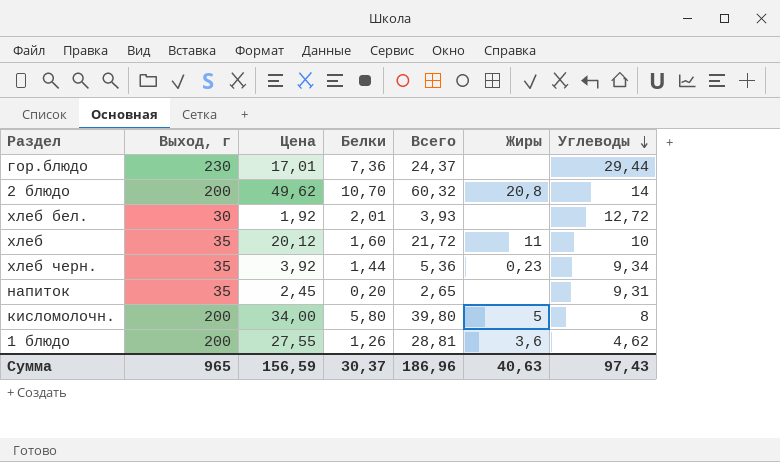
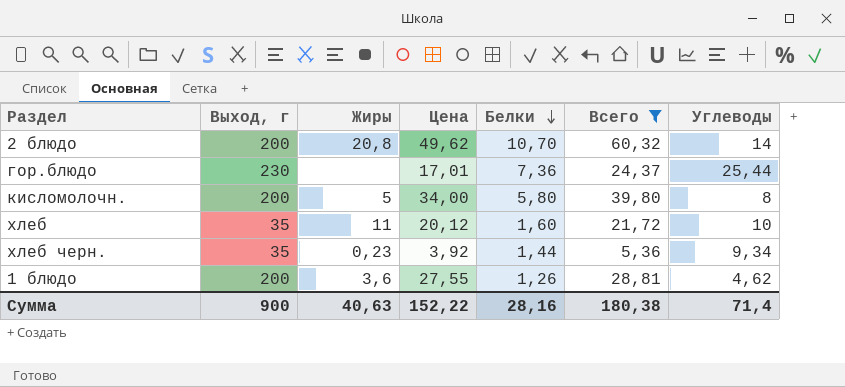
filter: none -> Всего >= 5,36
row order: Углеводы descending -> Белки descending
column Жиры | position: 6 -> 3
гор.блюдо | Углеводы: 29,44 -> 25,44
Сумма | Выход, г: 965 -> 900
Сумма | Цена: 156,59 -> 152,22
Сумма | Белки: 30,37 -> 28,16
Сумма | Всего: 186,96 -> 180,38
Сумма | Углеводы: 97,43 -> 71,4

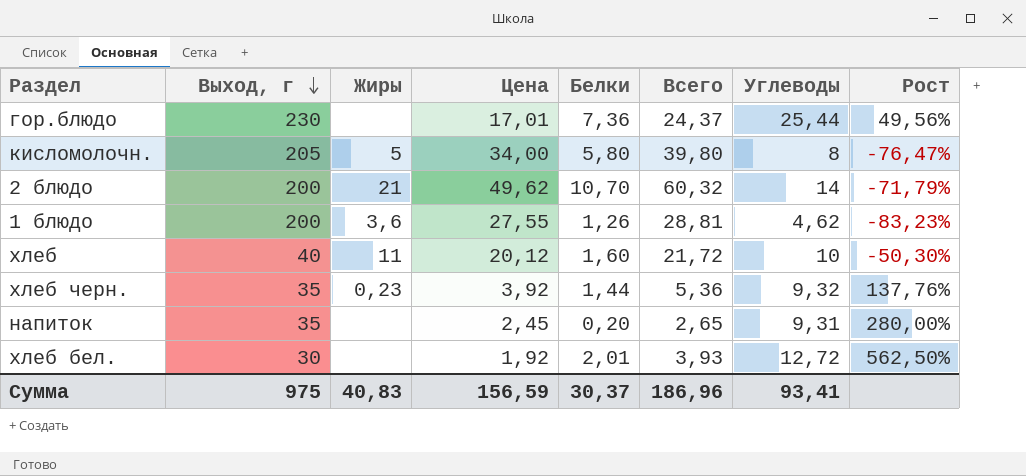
filter: Всего >= 5,36 -> none
row order: Белки descending -> Выход, г descending
column Рост | formula: none -> ([Углеводы] - [Цена]) / [Цена]
кисломолочн. | Выход, г: 200 -> 205
2 блюдо | Жиры: 20,8 -> 21
хлеб | Выход, г: 35 -> 40
хлеб черн. | Углеводы: 9,34 -> 9,32
Сумма | Выход, г: 900 -> 975
Сумма | Жиры: 40,63 -> 40,83
Сумма | Цена: 152,22 -> 156,59
Сумма | Белки: 28,16 -> 30,37
Сумма | Всего: 180,38 -> 186,96
Сумма | Углеводы: 71,4 -> 93,41

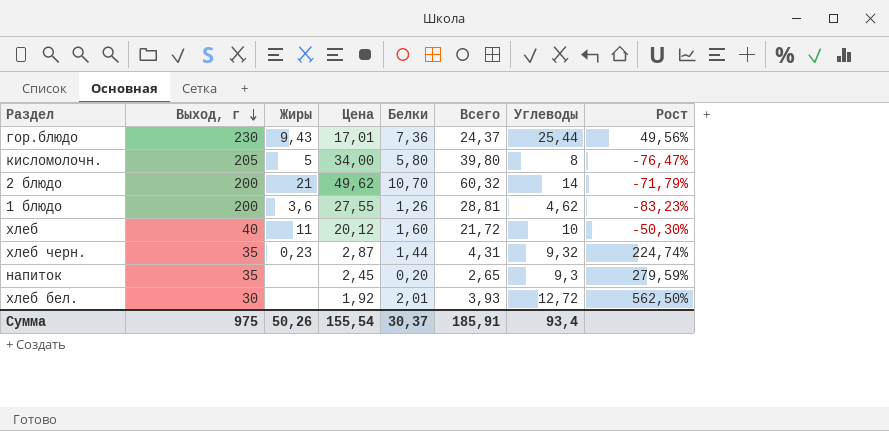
гор.блюдо | Жиры: none -> 9,43
хлеб черн. | Цена: 3,92 -> 2,87
хлеб черн. | Всего: 5,36 -> 4,31
хлеб черн. | Рост: 137,76% -> 224,74%
напиток | Углеводы: 9,31 -> 9,3
напиток | Рост: 280,00% -> 279,59%
Сумма | Жиры: 40,83 -> 50,26
Сумма | Цена: 156,59 -> 155,54
Сумма | Всего: 186,96 -> 185,91
Сумма | Углеводы: 93,41 -> 93,4

